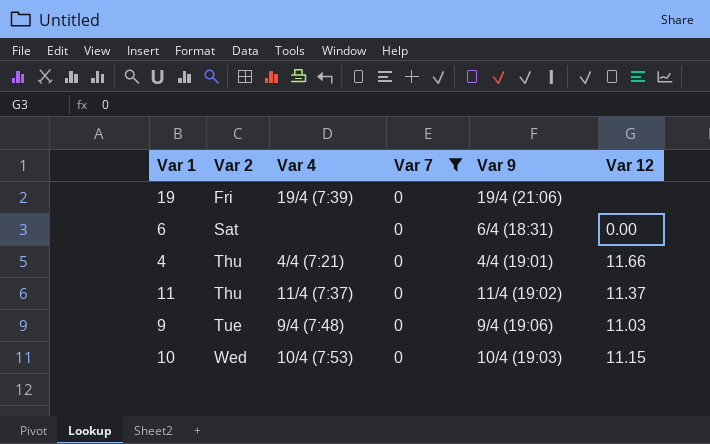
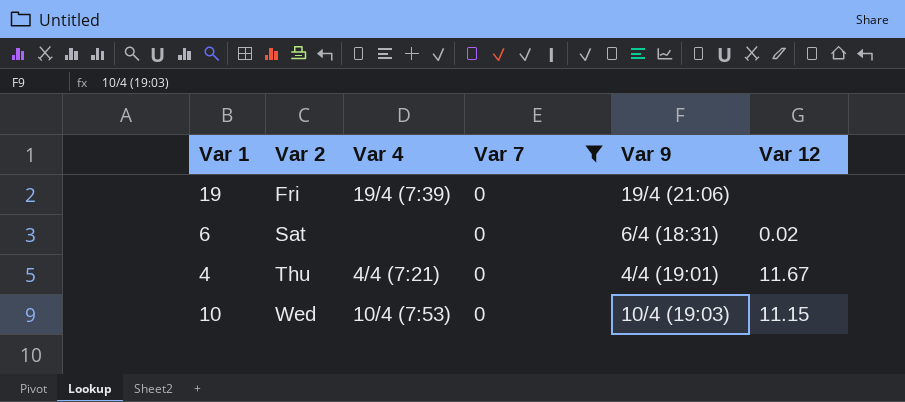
row 11: Thu | 11/4 (7:37) | 0 | 11/4 (19:02) | 11.37 -> none
row 9: Tue | 9/4 (7:48) | 0 | 9/4 (19:06) | 11.03 -> none
6 | Var 12: 0.00 -> 0.02
4 | Var 12: 11.66 -> 11.67

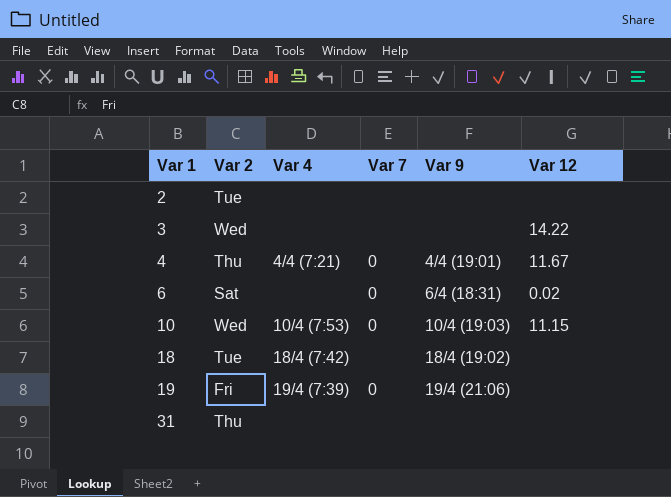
filter: Var 7 = 0 -> none
row order: Var 2 ascending -> Var 1 ascending

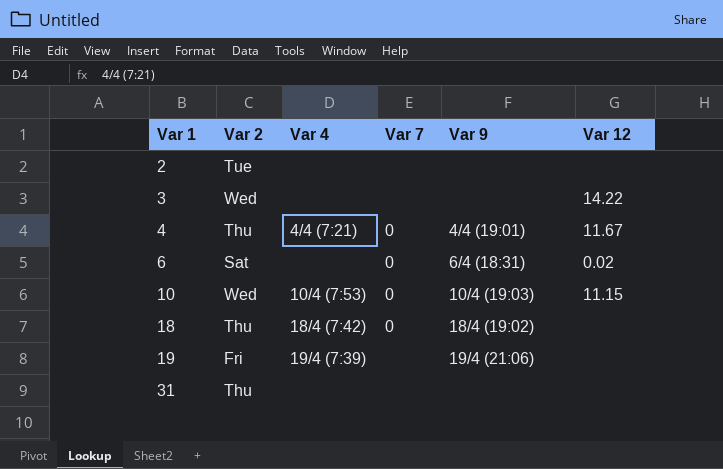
18 | Var 2: Tue -> Thu
18 | Var 7: none -> 0
19 | Var 7: 0 -> none

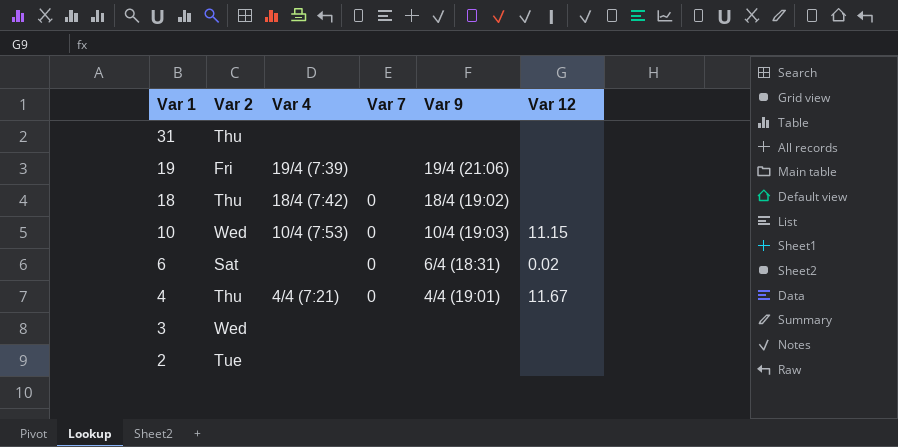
row order: Var 1 ascending -> Var 1 descending
3 | Var 12: 14.22 -> none

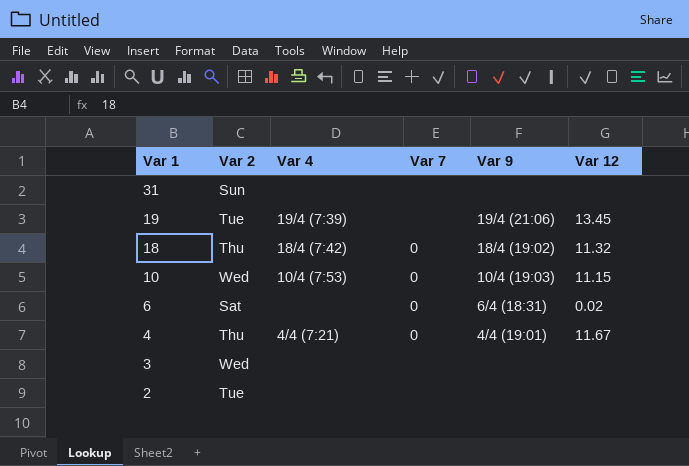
31 | Var 2: Thu -> Sun
19 | Var 2: Fri -> Tue
19 | Var 12: none -> 13.45
18 | Var 12: none -> 11.32

